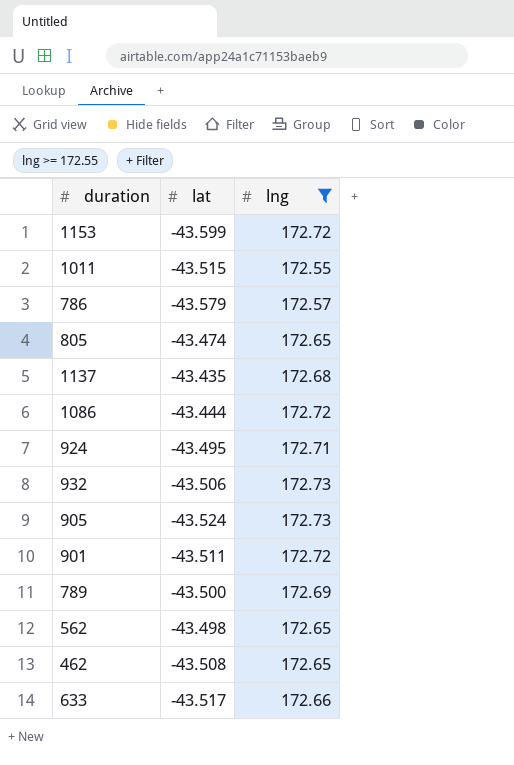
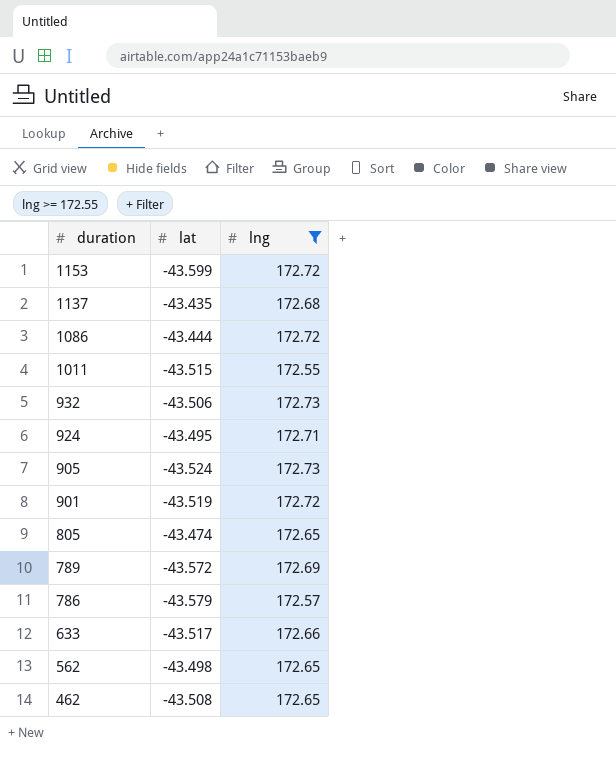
row order: none -> duration descending
901 | lat: -43.511 -> -43.519
789 | lat: -43.500 -> -43.572

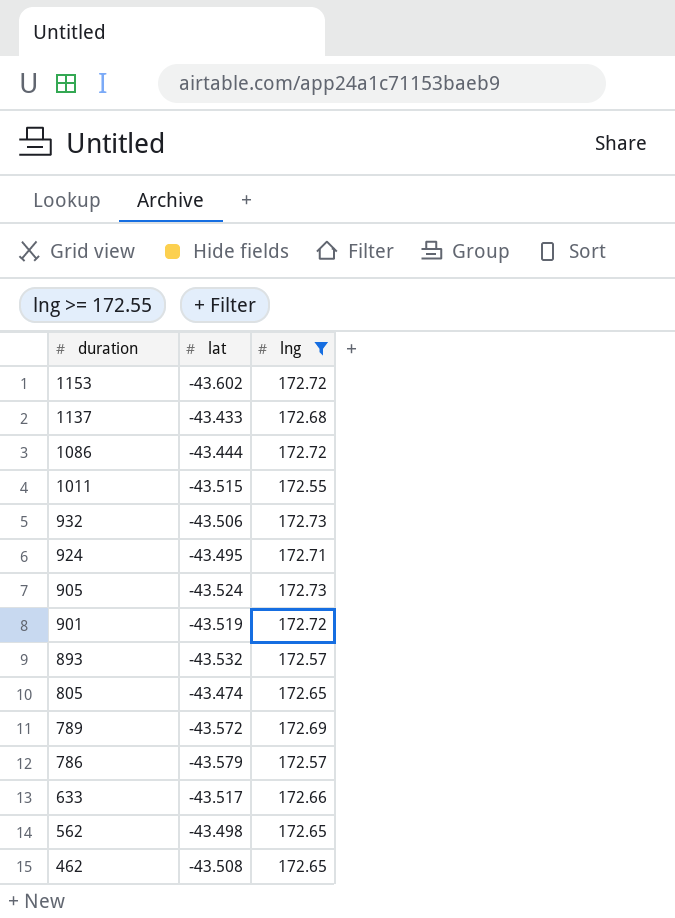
1153 | lat: -43.599 -> -43.602
1137 | lat: -43.435 -> -43.433
row 893: none -> -43.532 | 172.57

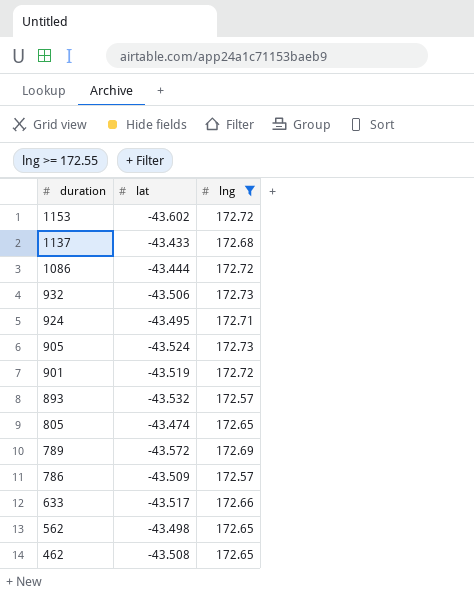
row 1011: -43.515 | 172.55 -> none
786 | lat: -43.579 -> -43.509

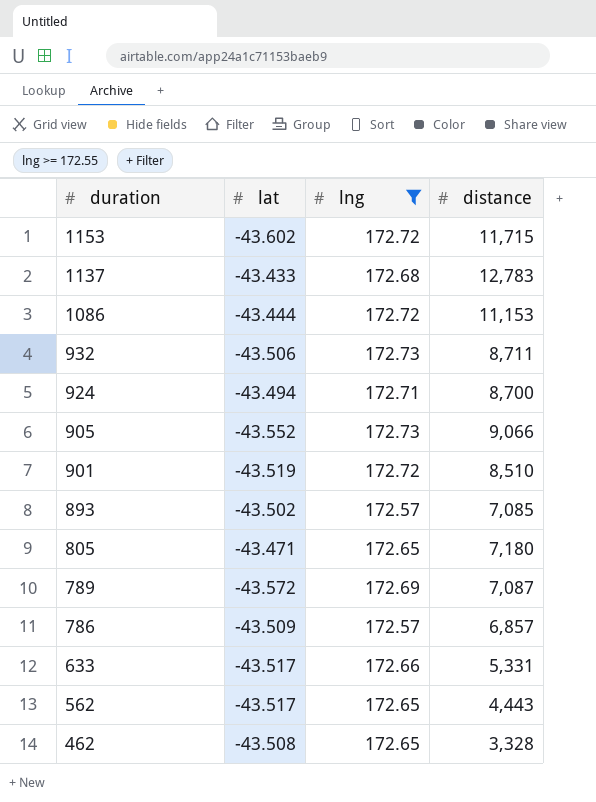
column distance | position: none -> 4
924 | lat: -43.495 -> -43.494
905 | lat: -43.524 -> -43.552
893 | lat: -43.532 -> -43.502
805 | lat: -43.474 -> -43.471
562 | lat: -43.498 -> -43.517

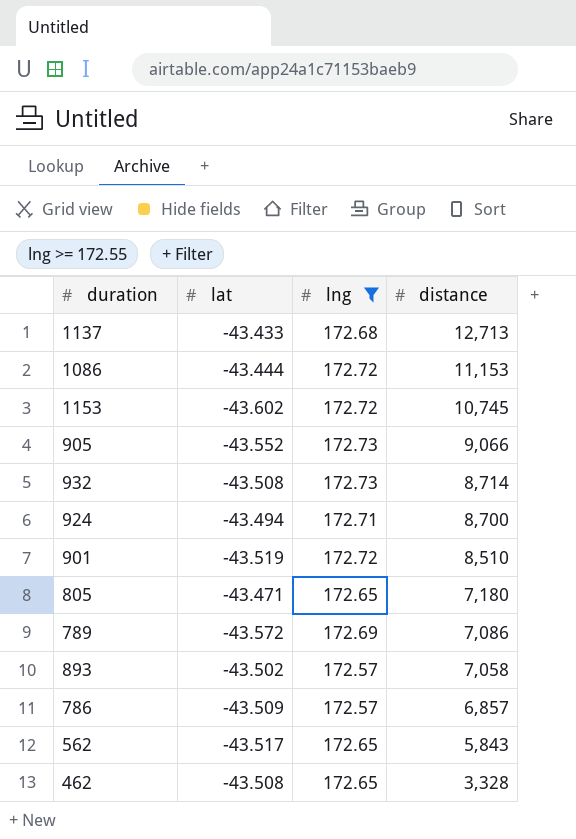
row order: duration descending -> distance descending
row 633: -43.517 | 172.66 | 5,331 -> none
1137 | distance: 12,783 -> 12,713
1153 | distance: 11,715 -> 10,745
932 | lat: -43.506 -> -43.508
932 | distance: 8,711 -> 8,714
789 | distance: 7,087 -> 7,086
893 | distance: 7,085 -> 7,058
562 | distance: 4,443 -> 5,843

